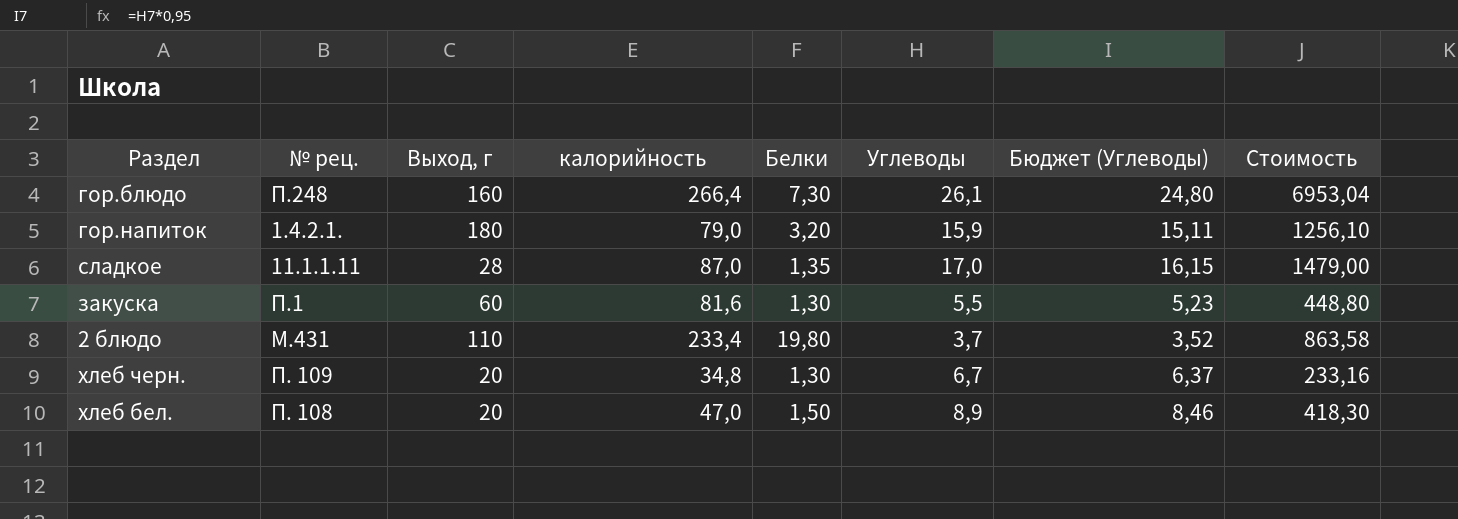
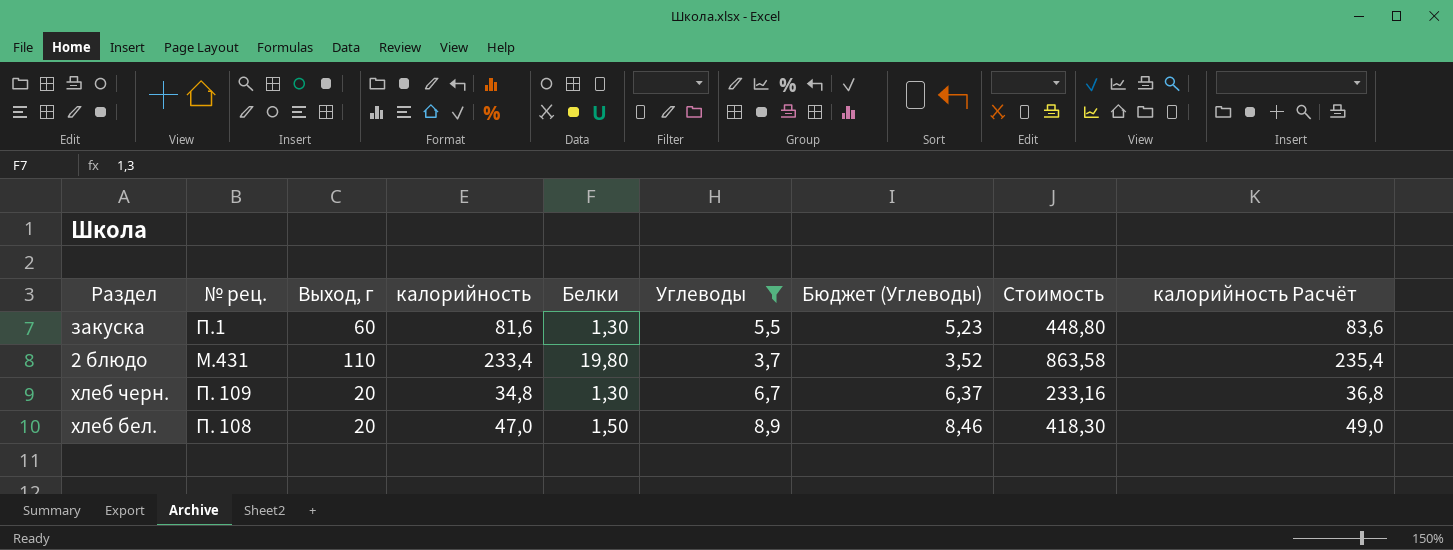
filter: none -> Углеводы <= 8,9
column калорийность Расчёт | formula: none -> [калорийность] + 2

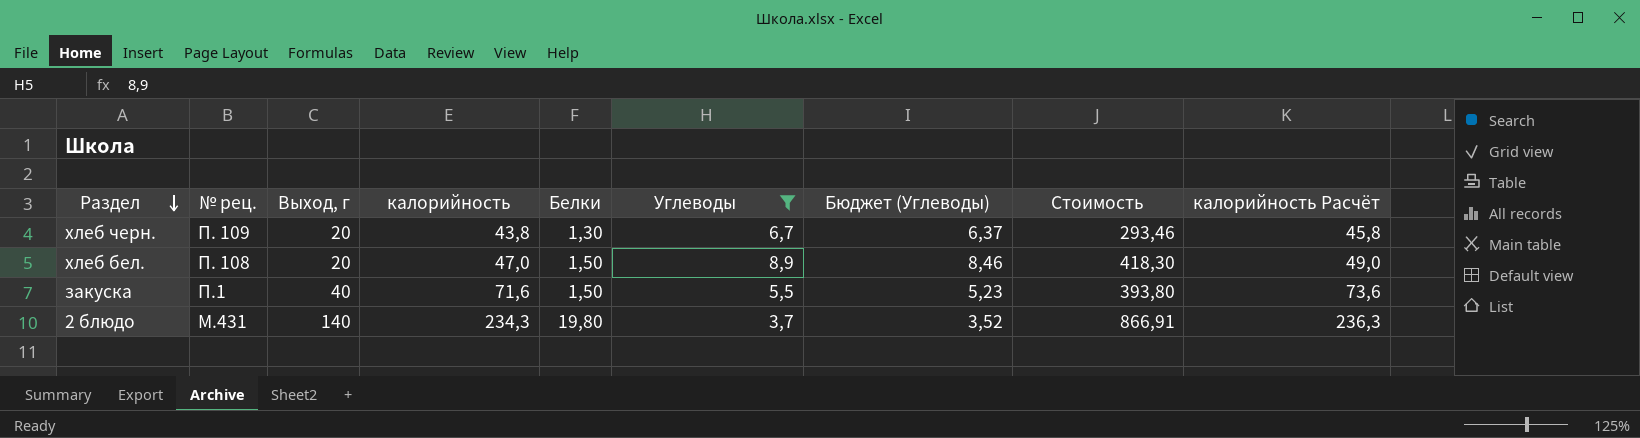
row order: none -> Раздел descending
хлеб черн. | калорийность: 34,8 -> 43,8
хлеб черн. | Стоимость: 233,16 -> 293,46
хлеб черн. | калорийность Расчёт: 36,8 -> 45,8
закуска | Выход, г: 60 -> 40
закуска | калорийность: 81,6 -> 71,6
закуска | Белки: 1,30 -> 1,50
закуска | Стоимость: 448,80 -> 393,80
закуска | калорийность Расчёт: 83,6 -> 73,6
2 блюдо | Выход, г: 110 -> 140
2 блюдо | калорийность: 233,4 -> 234,3
2 блюдо | Стоимость: 863,58 -> 866,91
2 блюдо | калорийность Расчёт: 235,4 -> 236,3

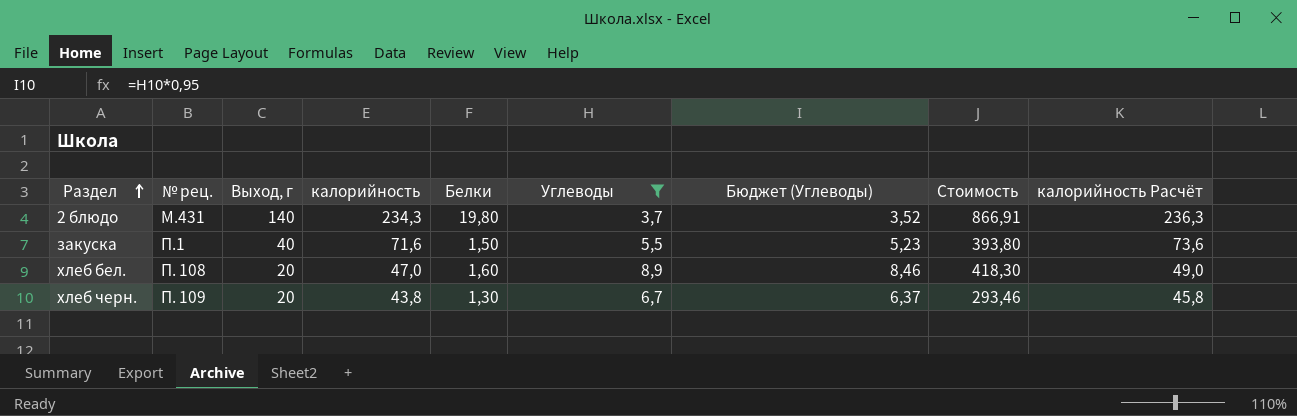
row order: Раздел descending -> Раздел ascending
хлеб бел. | Белки: 1,50 -> 1,60

